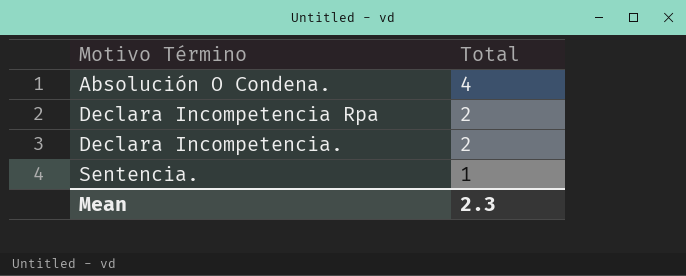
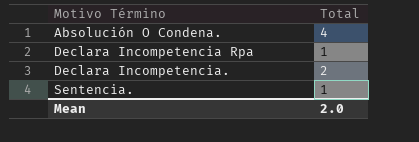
Declara Incompetencia Rpa | Total: 2 -> 1
Mean | Total: 2.3 -> 2.0

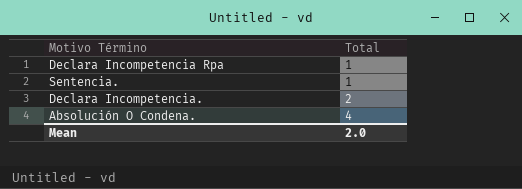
row order: Motivo Término ascending -> Total ascending

